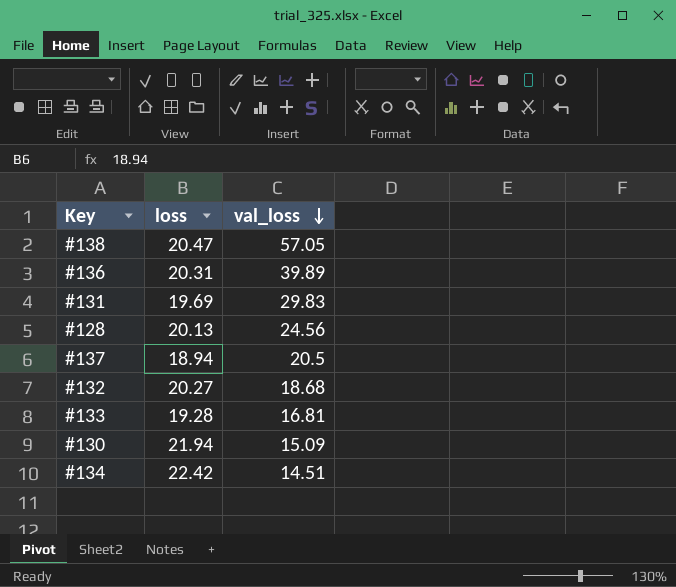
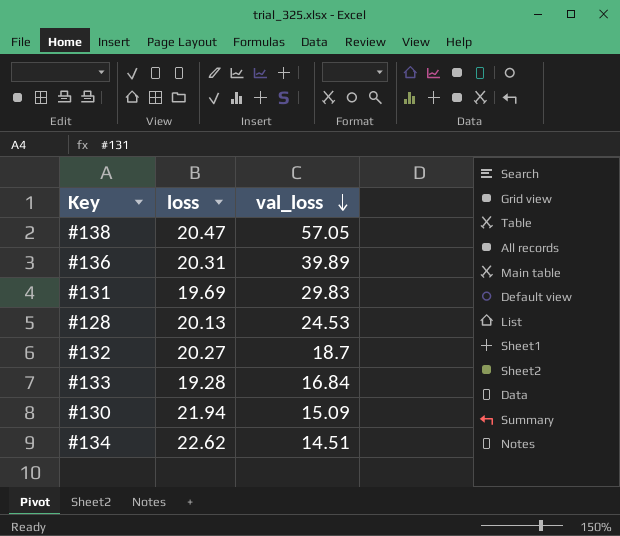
row #137: 18.94 | 20.5 -> none
#128 | val_loss: 24.56 -> 24.53
#132 | val_loss: 18.68 -> 18.7
#133 | val_loss: 16.81 -> 16.84
#134 | loss: 22.42 -> 22.62

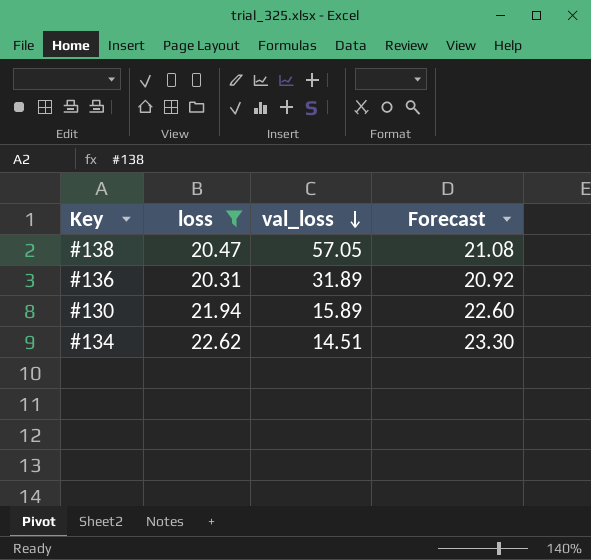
filter: none -> loss >= 20.31
column Forecast | formula: none -> [loss] * 1.03
#136 | val_loss: 39.89 -> 31.89
#130 | val_loss: 15.09 -> 15.89

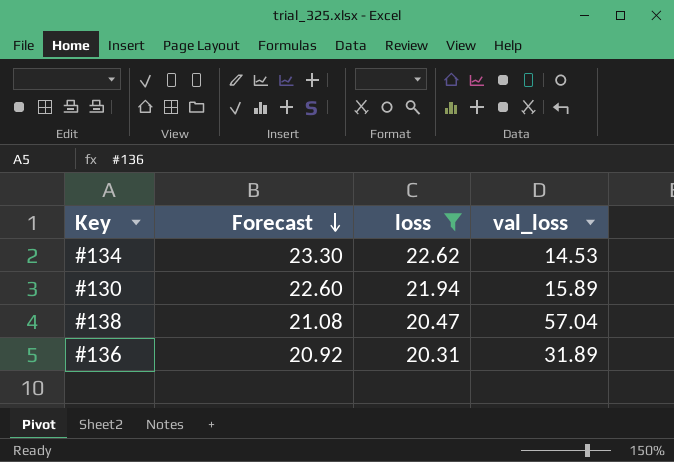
row order: val_loss descending -> Forecast descending
column Forecast | position: 4 -> 2
#134 | val_loss: 14.51 -> 14.53
#138 | val_loss: 57.05 -> 57.04

